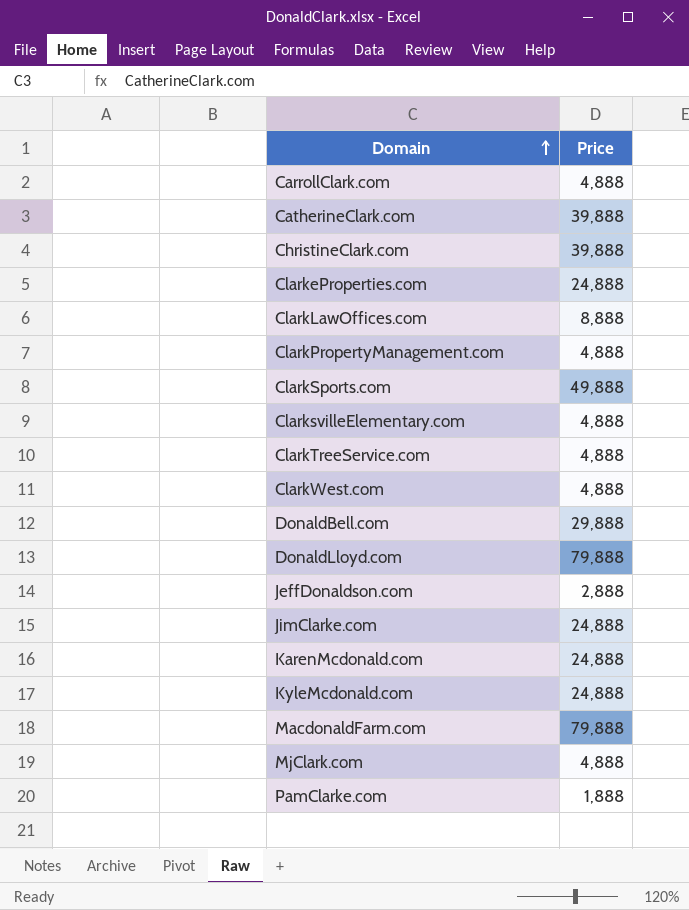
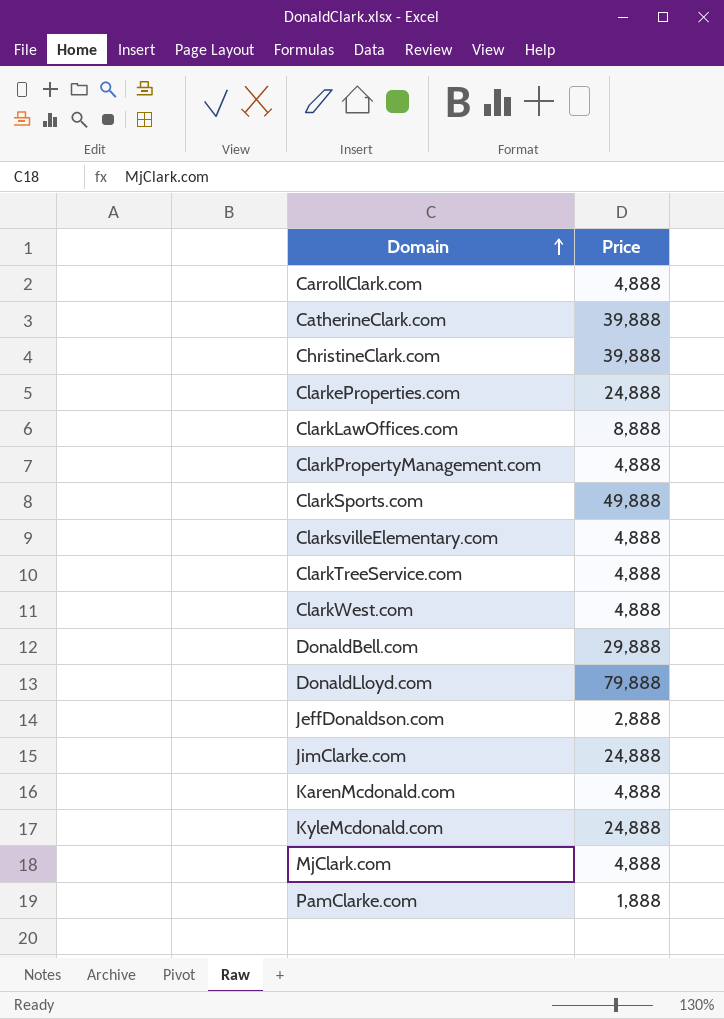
row MacdonaldFarm.com: 79,888 -> none
KarenMcdonald.com | Price: 24,888 -> 4,888

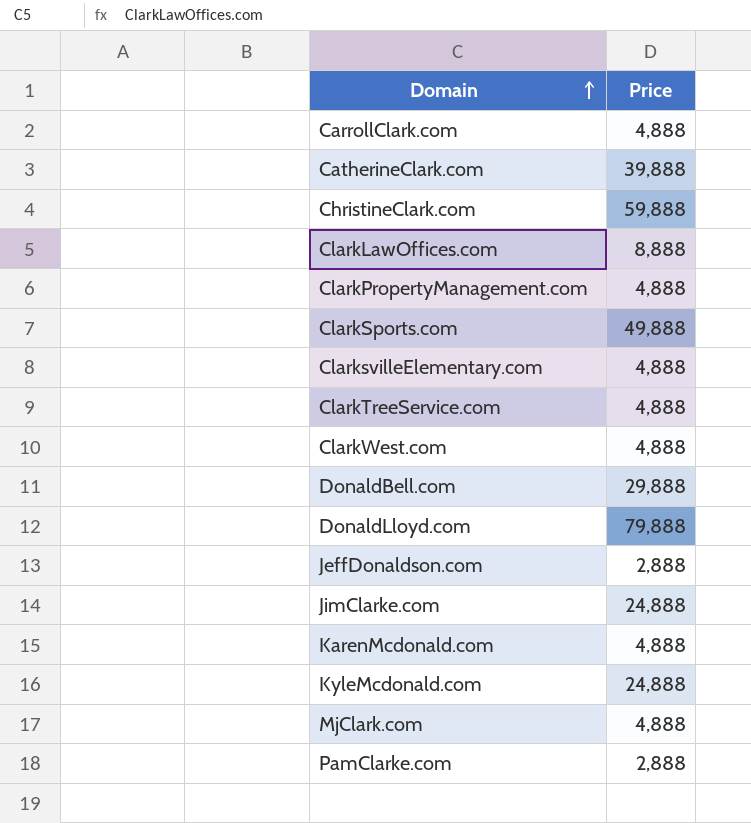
row ClarkeProperties.com: 24,888 -> none
ChristineClark.com | Price: 39,888 -> 59,888
PamClarke.com | Price: 1,888 -> 2,888

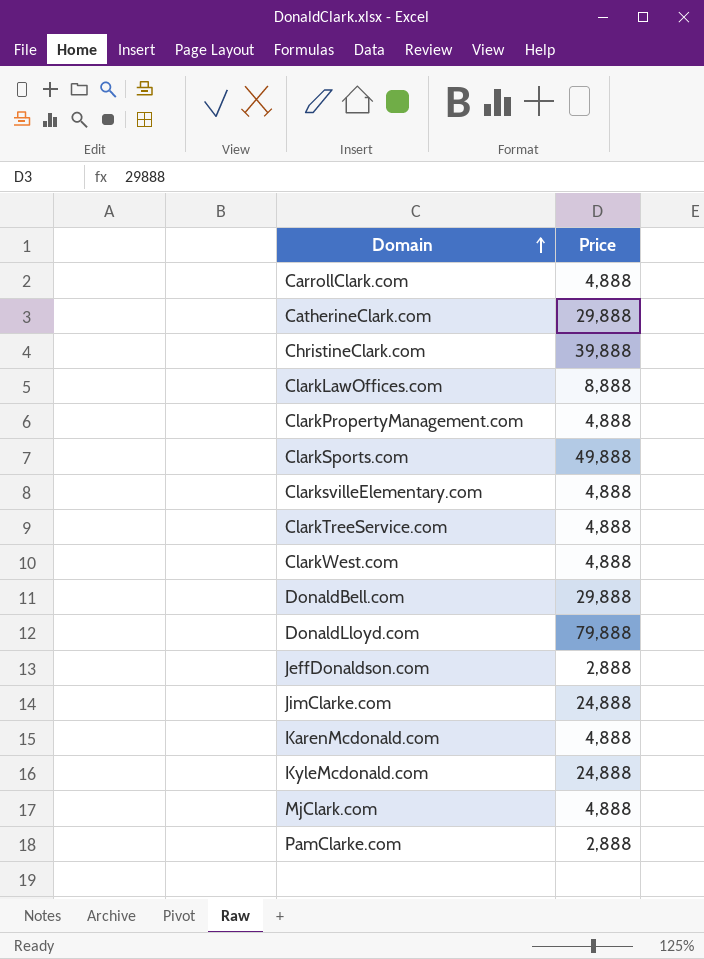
CatherineClark.com | Price: 39,888 -> 29,888
ChristineClark.com | Price: 59,888 -> 39,888

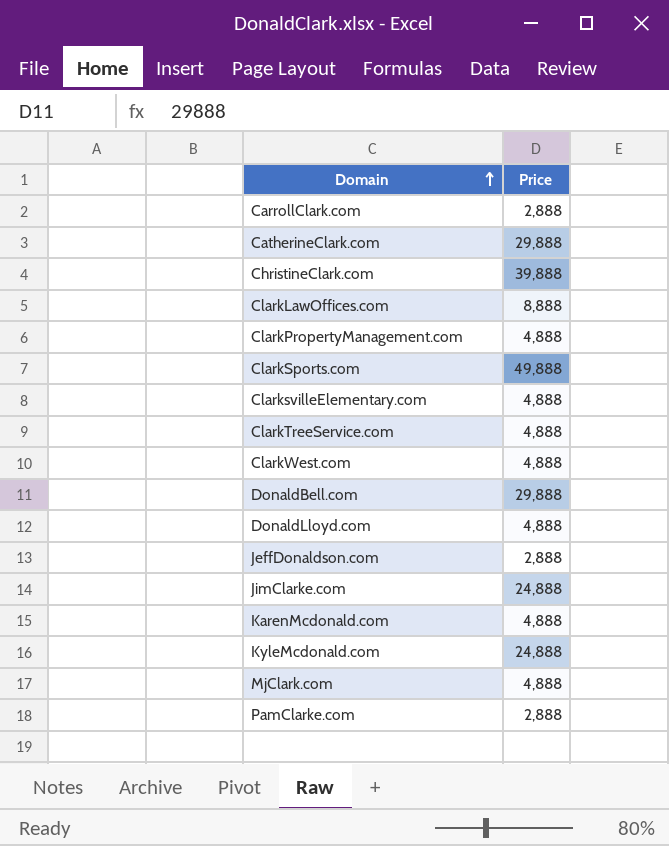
CarrollClark.com | Price: 4,888 -> 2,888
DonaldLloyd.com | Price: 79,888 -> 4,888

